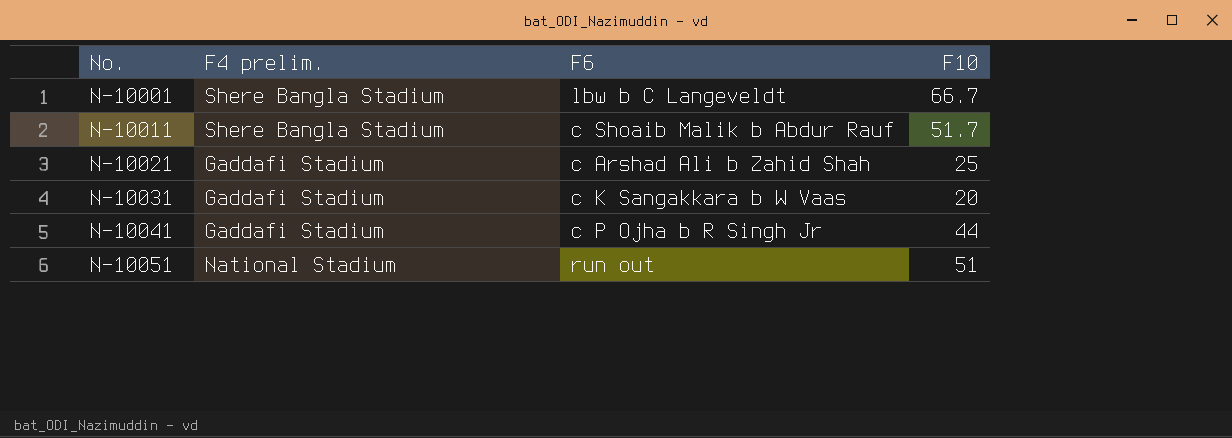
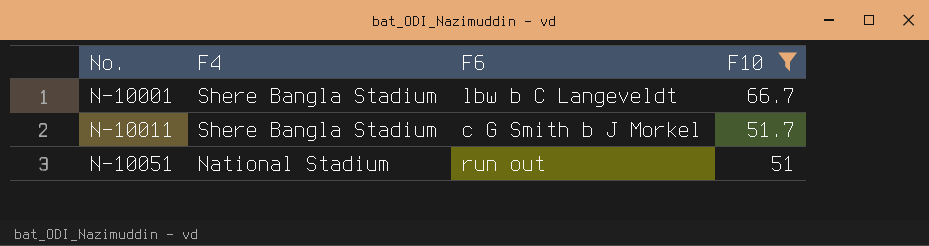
filter: none -> F10 >= 51
column name: F4 prelim. -> F4
N-10011 | F6: c Shoaib Malik b Abdur Rauf -> c G Smith b J Morkel

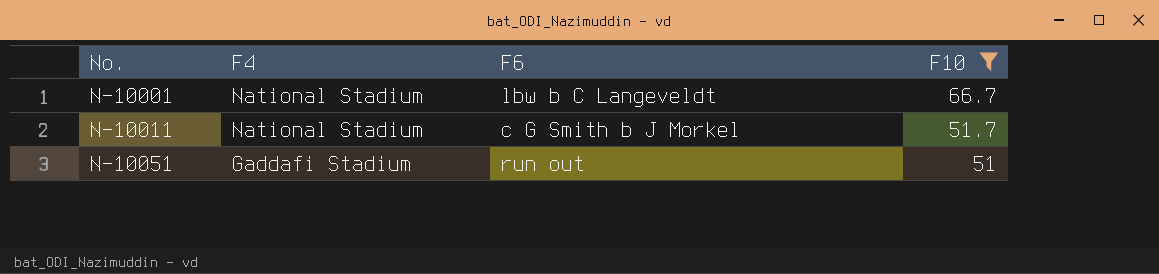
N-10001 | F4: Shere Bangla Stadium -> National Stadium
N-10011 | F4: Shere Bangla Stadium -> National Stadium
N-10051 | F4: National Stadium -> Gaddafi Stadium

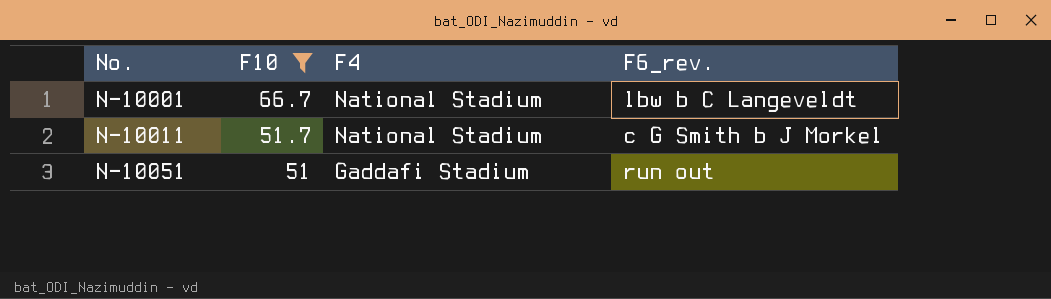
column F10 | position: 4 -> 2
column name: F6 -> F6_rev.

